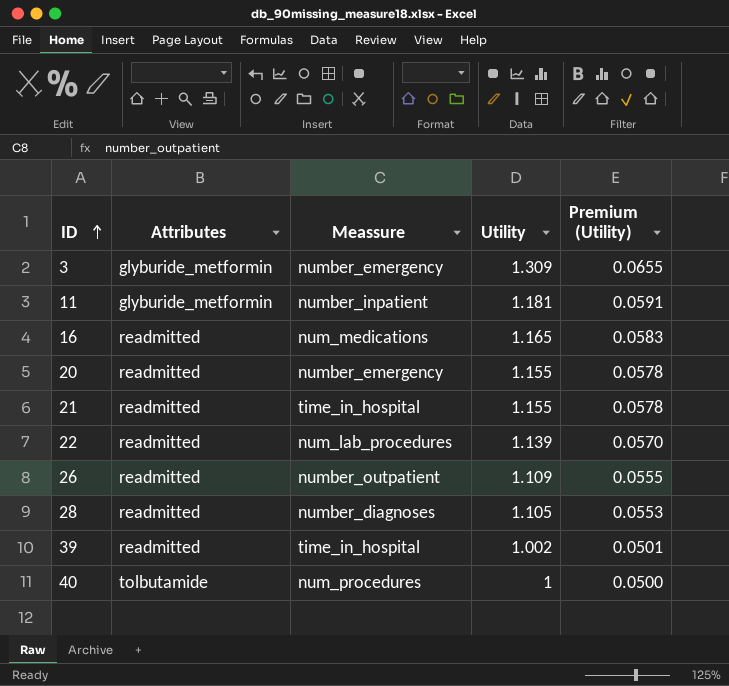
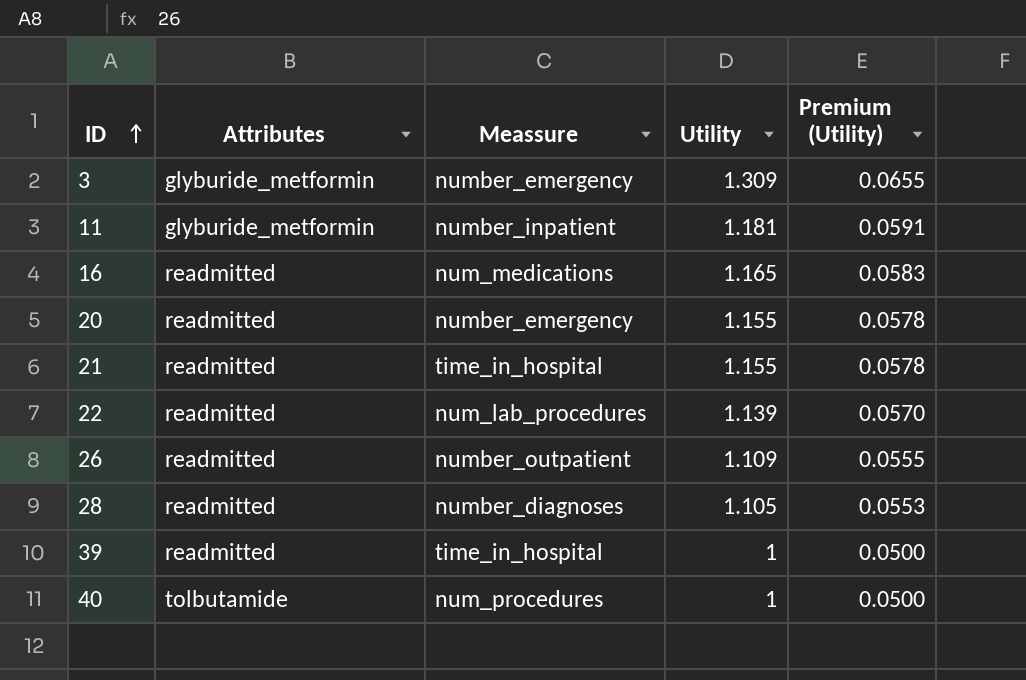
39 | Utility: 1.002 -> 1
39 | Premium (Utility): 0.0501 -> 0.0500

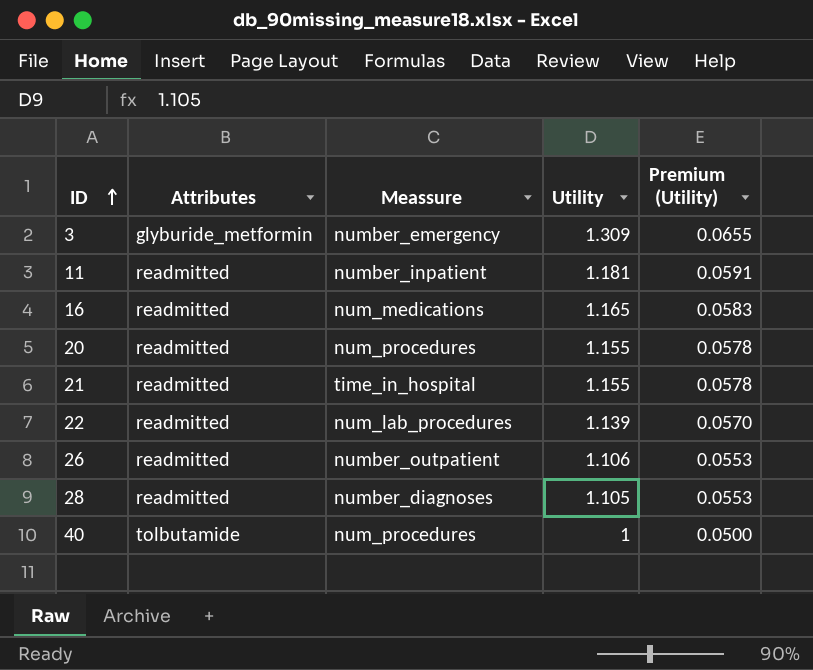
row 39: readmitted | time_in_hospital | 1 | 0.0500 -> none
11 | Attributes: glyburide_metformin -> readmitted
20 | Meassure: number_emergency -> num_procedures
26 | Utility: 1.109 -> 1.106
26 | Premium (Utility): 0.0555 -> 0.0553

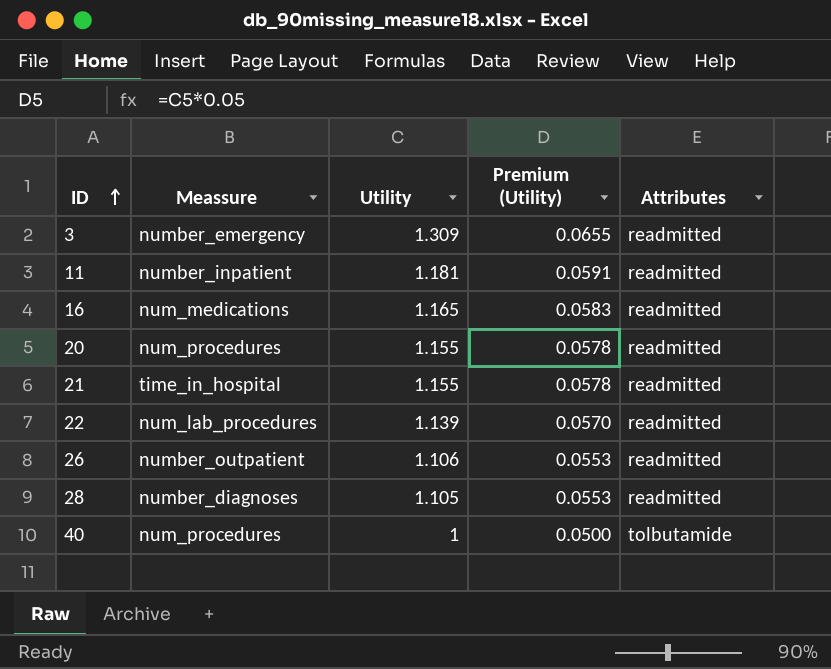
column Attributes | position: 2 -> 5
3 | Attributes: glyburide_metformin -> readmitted

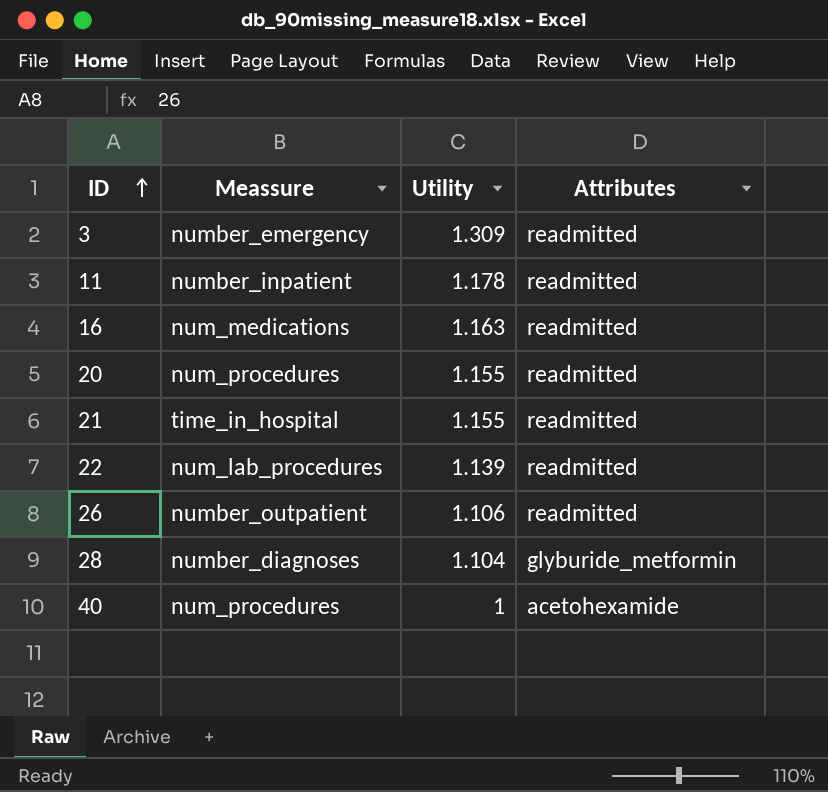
column Premium (Utility) | formula: [Utility] * 0.05 -> none
11 | Utility: 1.181 -> 1.178
16 | Utility: 1.165 -> 1.163
28 | Utility: 1.105 -> 1.104
28 | Attributes: readmitted -> glyburide_metformin
40 | Attributes: tolbutamide -> acetohexamide

